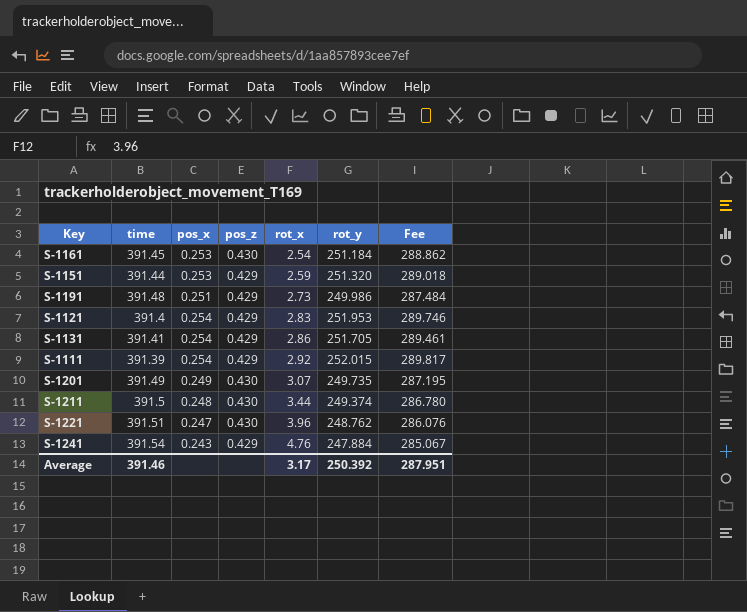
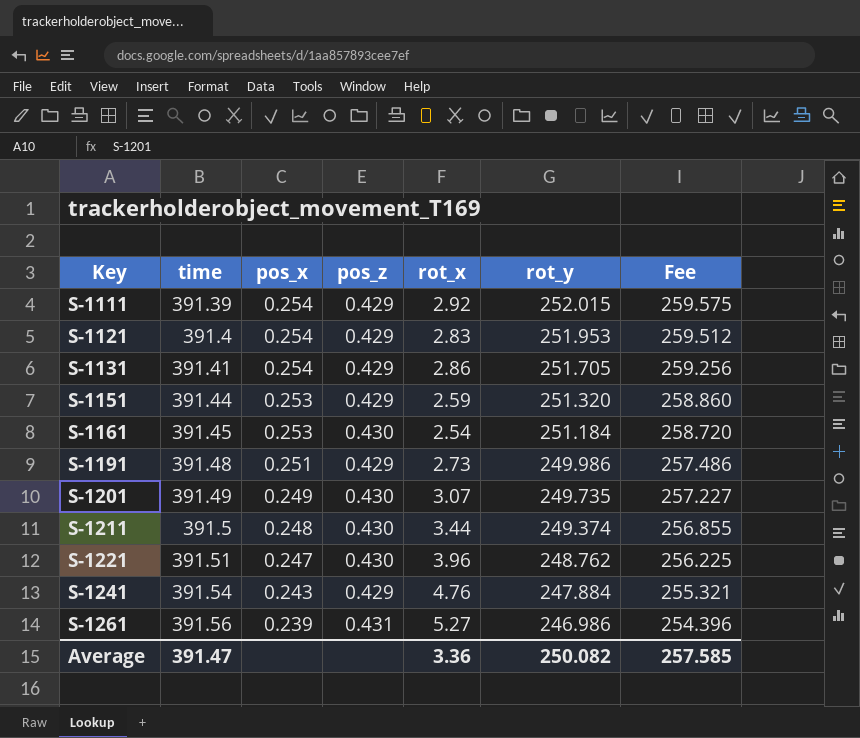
row order: rot_x ascending -> Key ascending
column Fee | formula: [rot_y] * 1.15 -> [rot_y] * 1.03
row S-1261: none -> 391.56 | 0.239 | 0.431 | 5.27 | 246.986 | 254.396
Average | time: 391.46 -> 391.47
Average | rot_x: 3.17 -> 3.36
Average | rot_y: 250.392 -> 250.082
Average | Fee: 287.951 -> 257.585

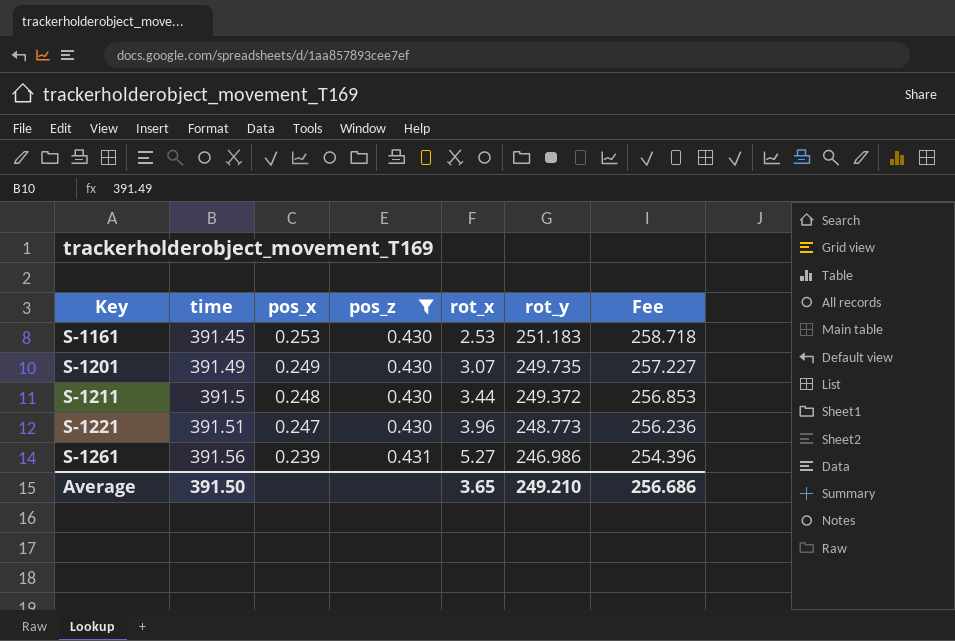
filter: none -> pos_z != 0.429
S-1161 | rot_x: 2.54 -> 2.53
S-1161 | rot_y: 251.184 -> 251.183
S-1161 | Fee: 258.720 -> 258.718
S-1211 | rot_y: 249.374 -> 249.372
S-1211 | Fee: 256.855 -> 256.853
S-1221 | rot_y: 248.762 -> 248.773
S-1221 | Fee: 256.225 -> 256.236
Average | time: 391.47 -> 391.50
Average | rot_x: 3.36 -> 3.65
Average | rot_y: 250.082 -> 249.210
Average | Fee: 257.585 -> 256.686

